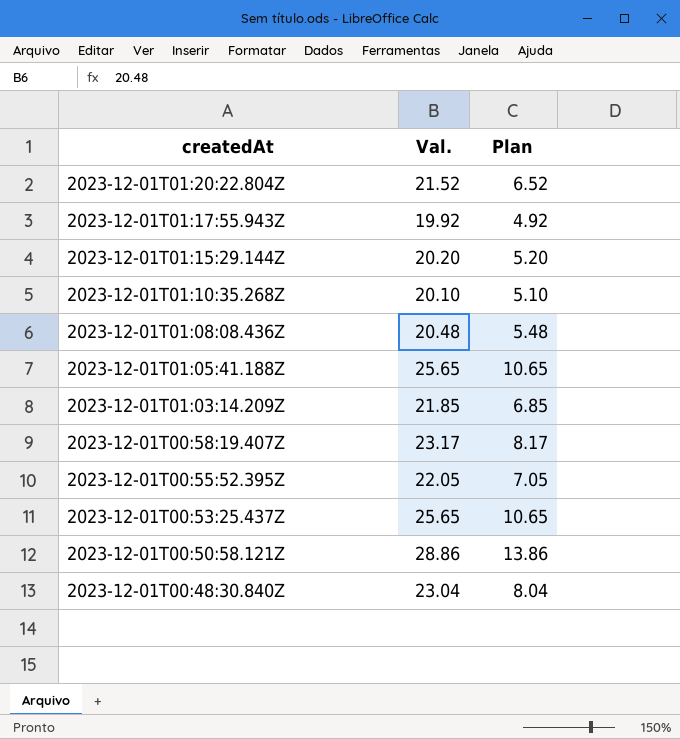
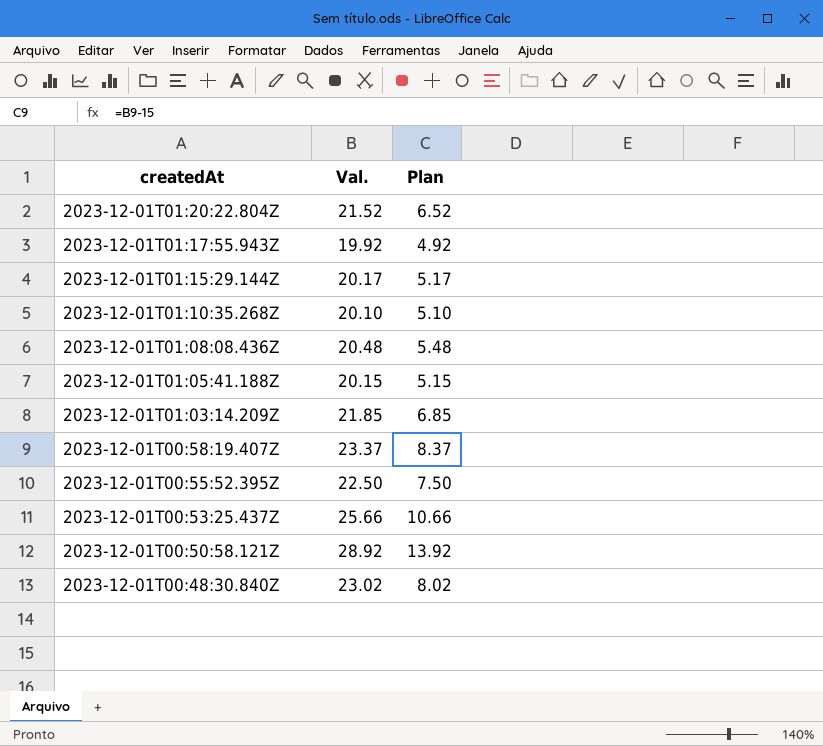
2023-12-01T01:15:29.144Z | Val.: 20.20 -> 20.17
2023-12-01T01:15:29.144Z | Plan: 5.20 -> 5.17
2023-12-01T01:05:41.188Z | Val.: 25.65 -> 20.15
2023-12-01T01:05:41.188Z | Plan: 10.65 -> 5.15
2023-12-01T00:58:19.407Z | Val.: 23.17 -> 23.37
2023-12-01T00:58:19.407Z | Plan: 8.17 -> 8.37
2023-12-01T00:55:52.395Z | Val.: 22.05 -> 22.50
2023-12-01T00:55:52.395Z | Plan: 7.05 -> 7.50
2023-12-01T00:53:25.437Z | Val.: 25.65 -> 25.66
2023-12-01T00:53:25.437Z | Plan: 10.65 -> 10.66
2023-12-01T00:50:58.121Z | Val.: 28.86 -> 28.92
2023-12-01T00:50:58.121Z | Plan: 13.86 -> 13.92
2023-12-01T00:48:30.840Z | Val.: 23.04 -> 23.02
2023-12-01T00:48:30.840Z | Plan: 8.04 -> 8.02

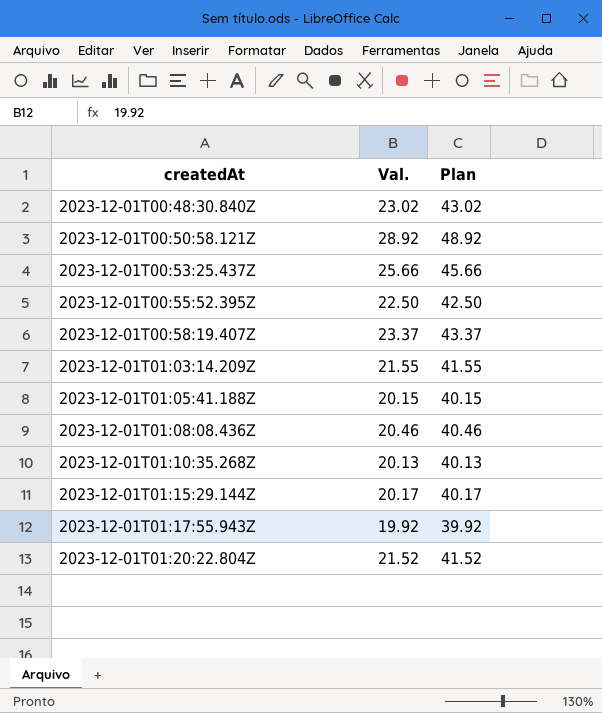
row order: createdAt descending -> createdAt ascending
column Plan | formula: [Val.] - 15 -> [Val.] + 20
2023-12-01T01:03:14.209Z | Val.: 21.85 -> 21.55
2023-12-01T01:08:08.436Z | Val.: 20.48 -> 20.46
2023-12-01T01:10:35.268Z | Val.: 20.10 -> 20.13

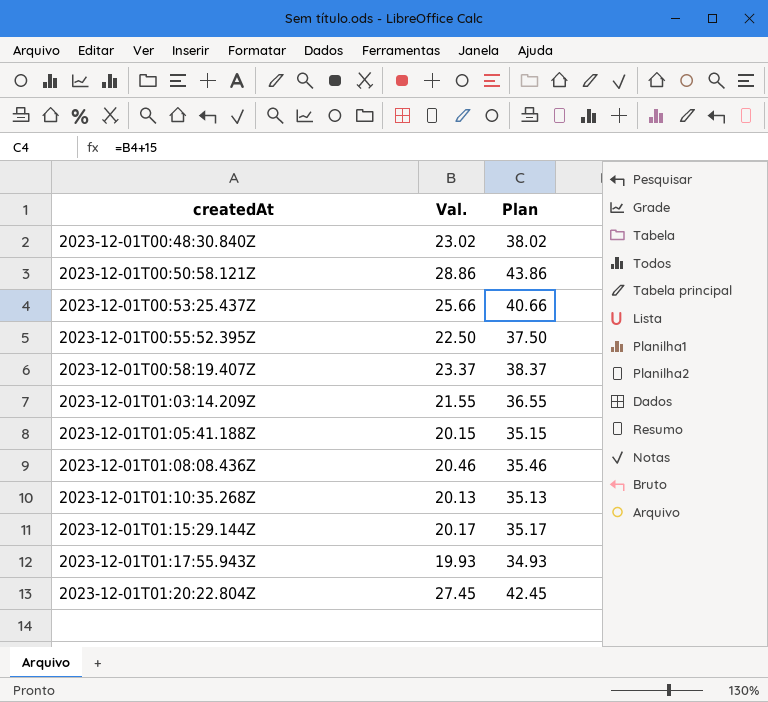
column Plan | formula: [Val.] + 20 -> [Val.] + 15
2023-12-01T00:50:58.121Z | Val.: 28.92 -> 28.86
2023-12-01T01:17:55.943Z | Val.: 19.92 -> 19.93
2023-12-01T01:20:22.804Z | Val.: 21.52 -> 27.45

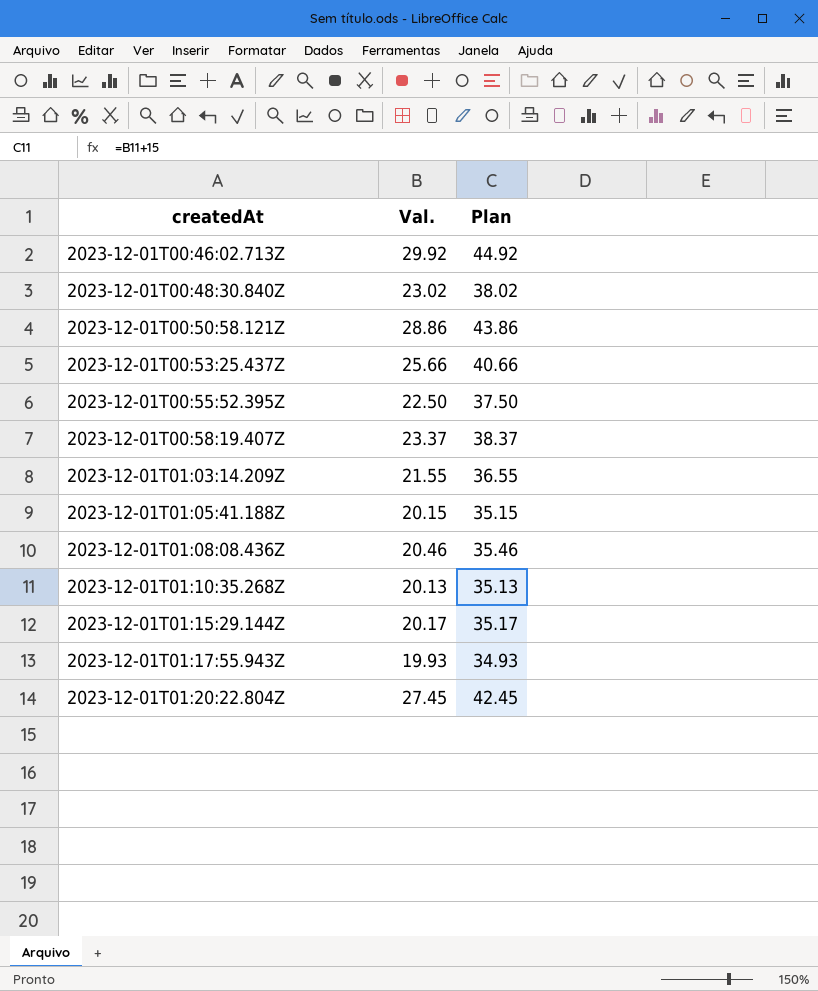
row 2023-12-01T00:46:02.713Z: none -> 29.92 | 44.92

